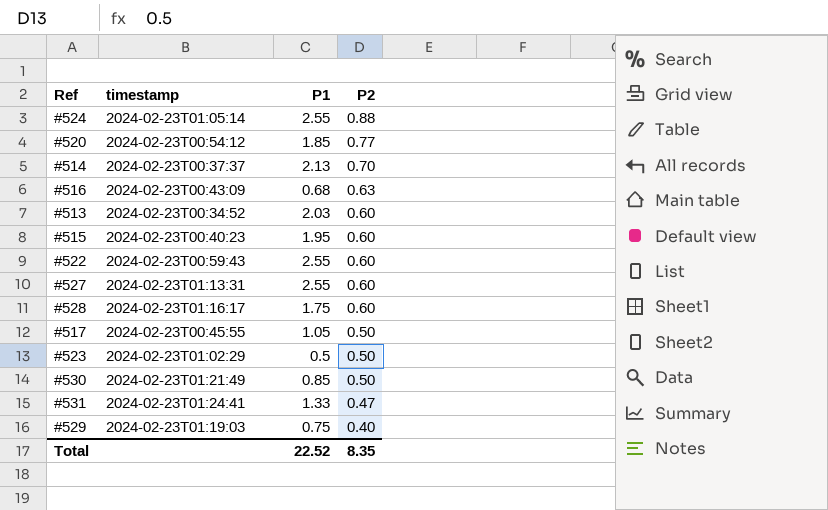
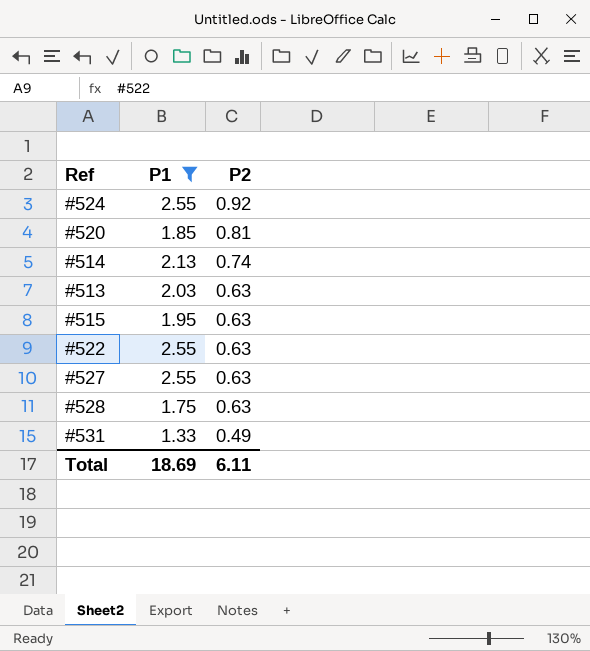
filter: none -> P1 >= 1.33
column timestamp | position: 2 -> none
#524 | P2: 0.88 -> 0.92
#520 | P2: 0.77 -> 0.81
#514 | P2: 0.70 -> 0.74
#513 | P2: 0.60 -> 0.63
#515 | P2: 0.60 -> 0.63
#522 | P2: 0.60 -> 0.63
#527 | P2: 0.60 -> 0.63
#528 | P2: 0.60 -> 0.63
#531 | P2: 0.47 -> 0.49
Total | P1: 22.52 -> 18.69
Total | P2: 8.35 -> 6.11

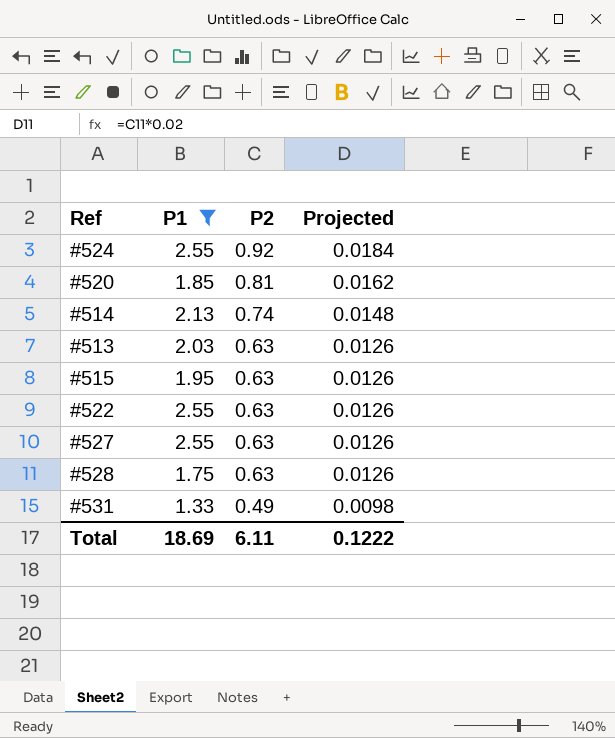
column Projected | formula: none -> [P2] * 0.02

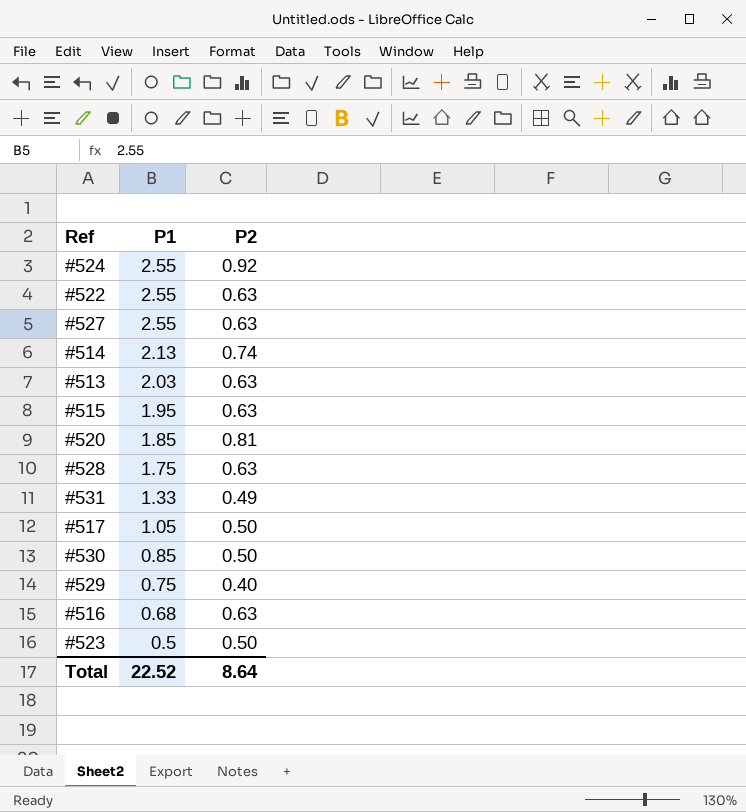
filter: P1 >= 1.33 -> none
row order: P2 descending -> P1 descending
column Projected | formula: [P2] * 0.02 -> none
Total | P1: 18.69 -> 22.52
Total | P2: 6.11 -> 8.64

